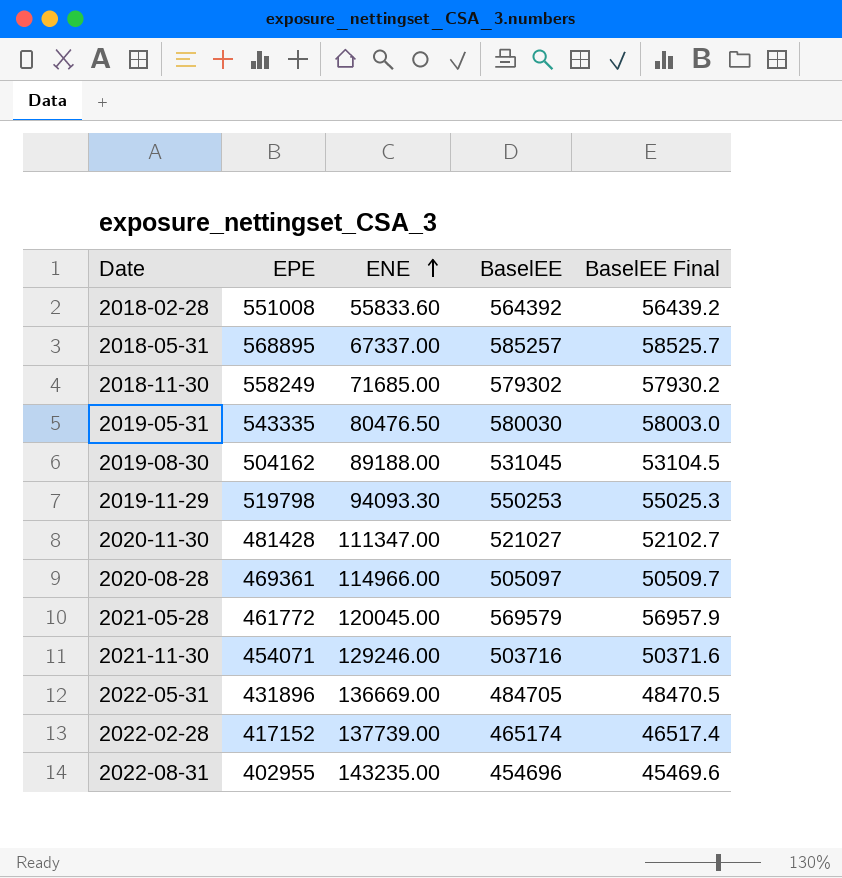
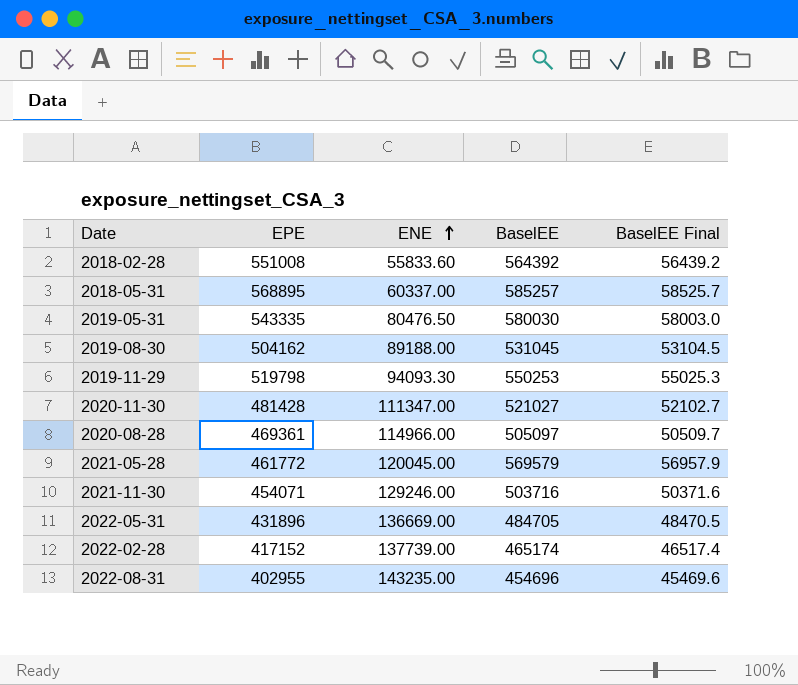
row 2018-11-30: 558249 | 71685.00 | 579302 | 57930.2 -> none
2018-05-31 | ENE: 67337.00 -> 60337.00

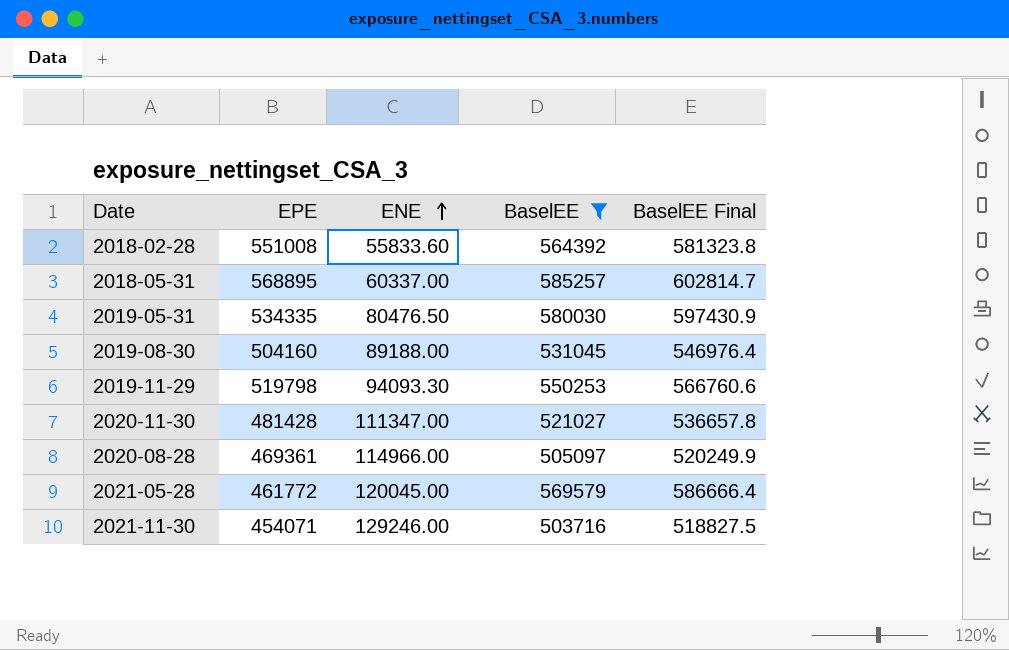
filter: none -> BaselEE >= 503716
column BaselEE Final | formula: [BaselEE] * 0.1 -> [BaselEE] * 1.03
2019-05-31 | EPE: 543335 -> 534335
2019-08-30 | EPE: 504162 -> 504160

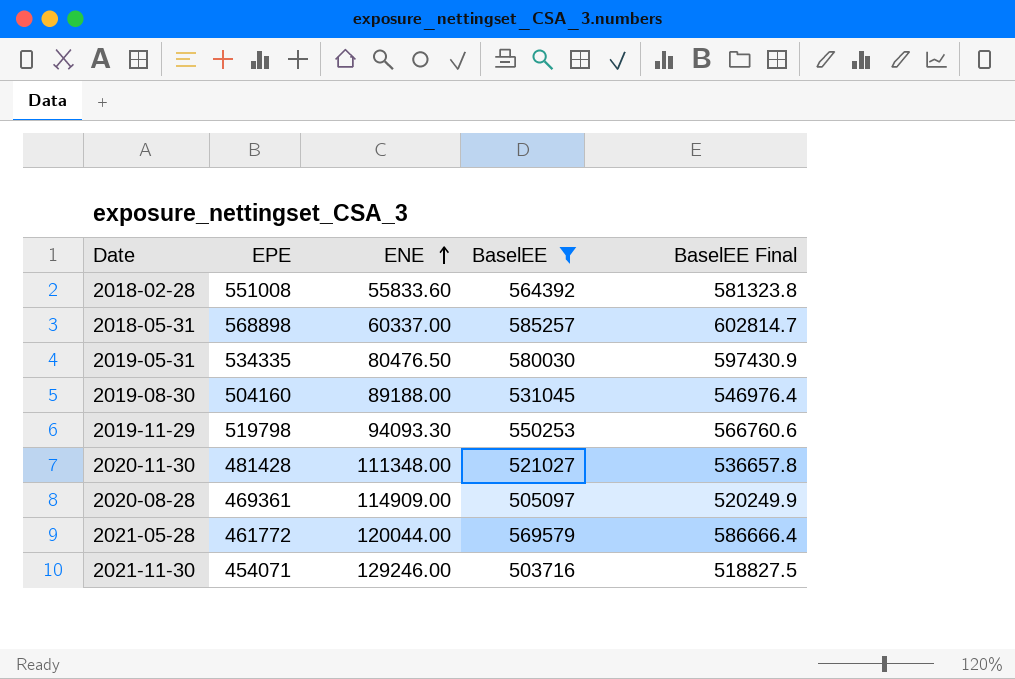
2018-05-31 | EPE: 568895 -> 568898
2020-11-30 | ENE: 111347.00 -> 111348.00
2020-08-28 | ENE: 114966.00 -> 114909.00
2021-05-28 | ENE: 120045.00 -> 120044.00

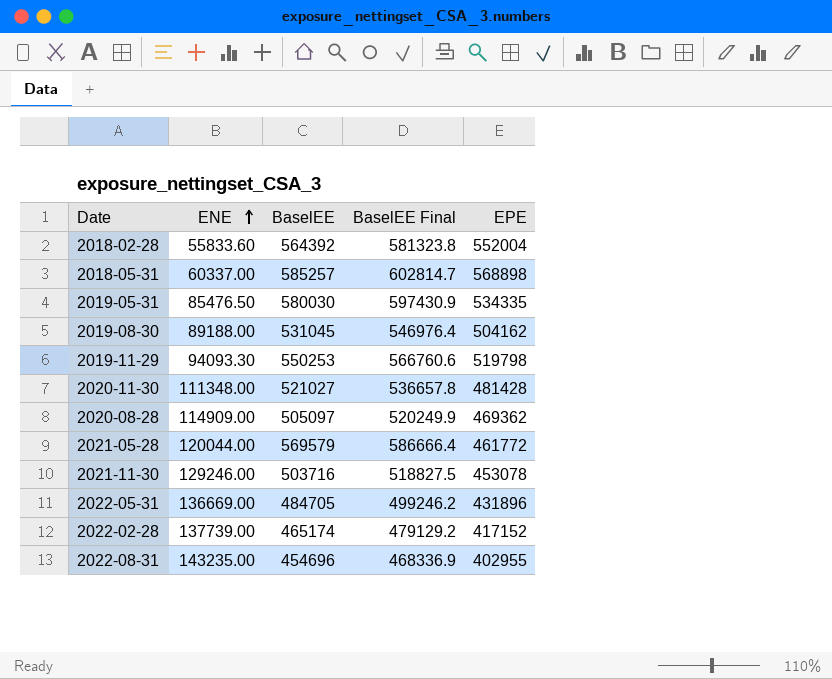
filter: BaselEE >= 503716 -> none
column EPE | position: 2 -> 5
2018-02-28 | EPE: 551008 -> 552004
2019-05-31 | ENE: 80476.50 -> 85476.50
2019-08-30 | EPE: 504160 -> 504162
2020-08-28 | EPE: 469361 -> 469362
2021-11-30 | EPE: 454071 -> 453078

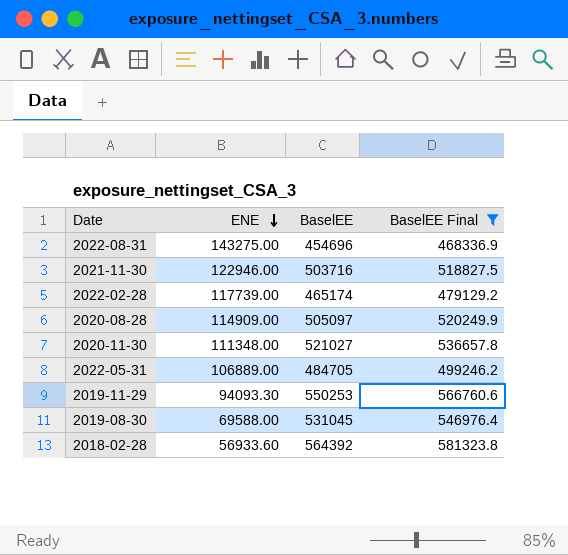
filter: none -> BaselEE Final <= 581323.8
row order: ENE ascending -> ENE descending
column EPE | position: 5 -> none
2022-08-31 | ENE: 143235.00 -> 143275.00
2021-11-30 | ENE: 129246.00 -> 122946.00
2022-02-28 | ENE: 137739.00 -> 117739.00
2022-05-31 | ENE: 136669.00 -> 106889.00
2019-08-30 | ENE: 89188.00 -> 69588.00
2018-02-28 | ENE: 55833.60 -> 56933.60

